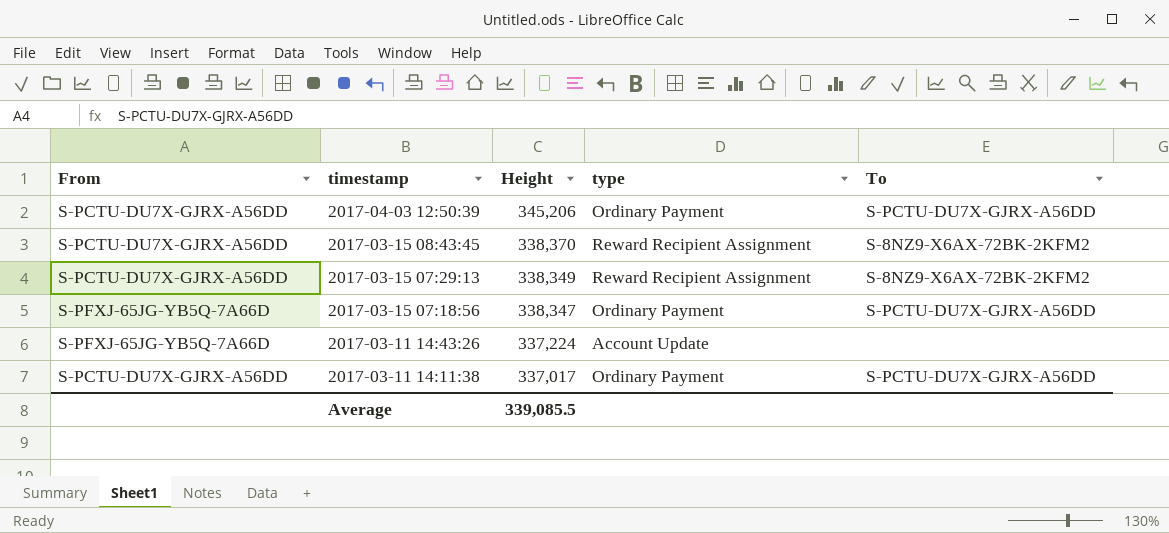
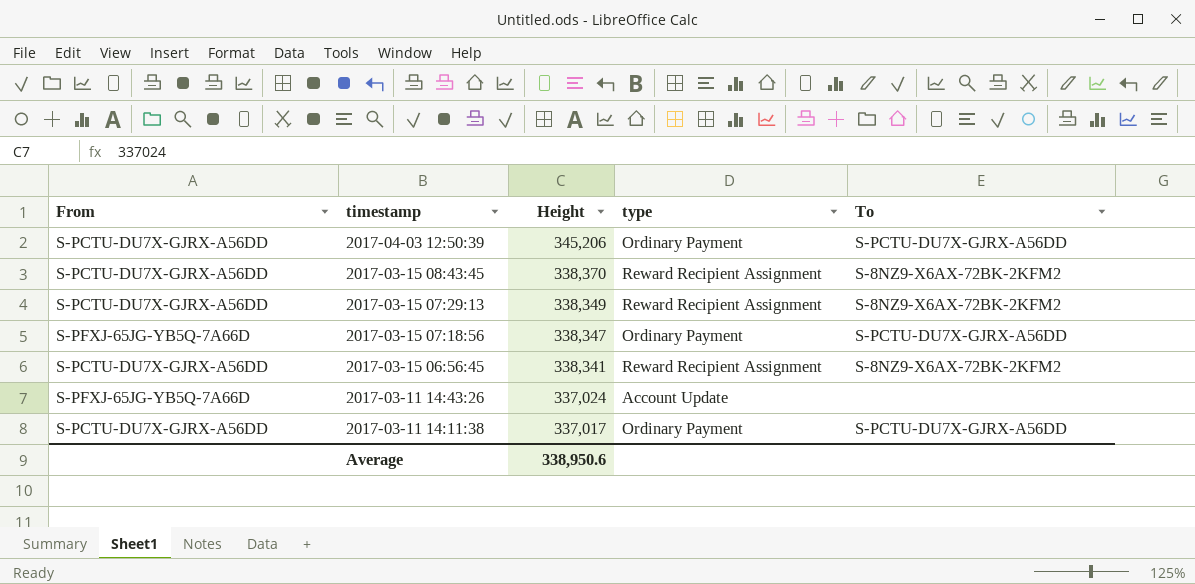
row 2017-03-15 06:56:45: none -> S-PCTU-DU7X-GJRX-A56DD | 338,341 | Reward Recipient Assignment | S-8NZ9-X6AX-72BK-2KFM2
2017-03-11 14:43:26 | Height: 337,224 -> 337,024
Average | Height: 339,085.5 -> 338,950.6

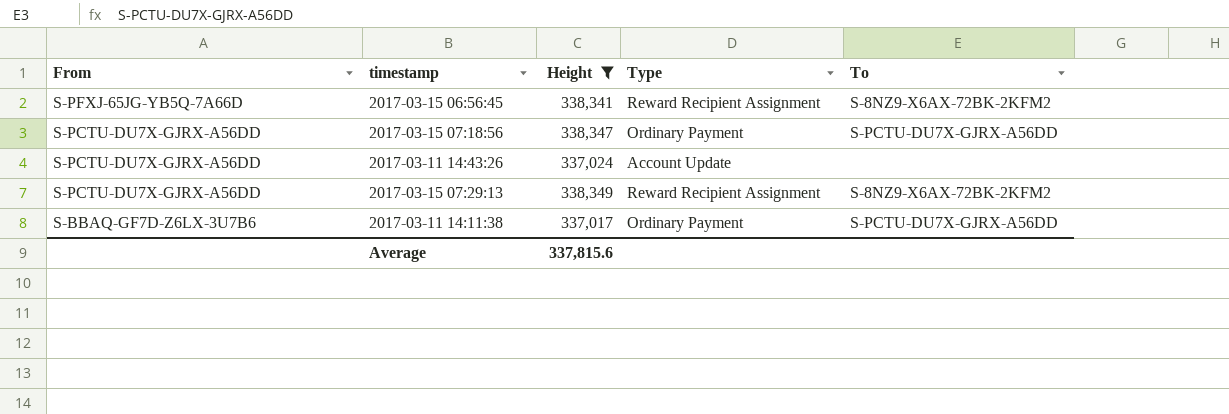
filter: none -> Height <= 338,349
row order: timestamp descending -> From descending
column name: type -> Type
2017-03-15 06:56:45 | From: S-PCTU-DU7X-GJRX-A56DD -> S-PFXJ-65JG-YB5Q-7A66D
2017-03-15 07:18:56 | From: S-PFXJ-65JG-YB5Q-7A66D -> S-PCTU-DU7X-GJRX-A56DD
2017-03-11 14:43:26 | From: S-PFXJ-65JG-YB5Q-7A66D -> S-PCTU-DU7X-GJRX-A56DD
2017-03-11 14:11:38 | From: S-PCTU-DU7X-GJRX-A56DD -> S-BBAQ-GF7D-Z6LX-3U7B6
Average | Height: 338,950.6 -> 337,815.6

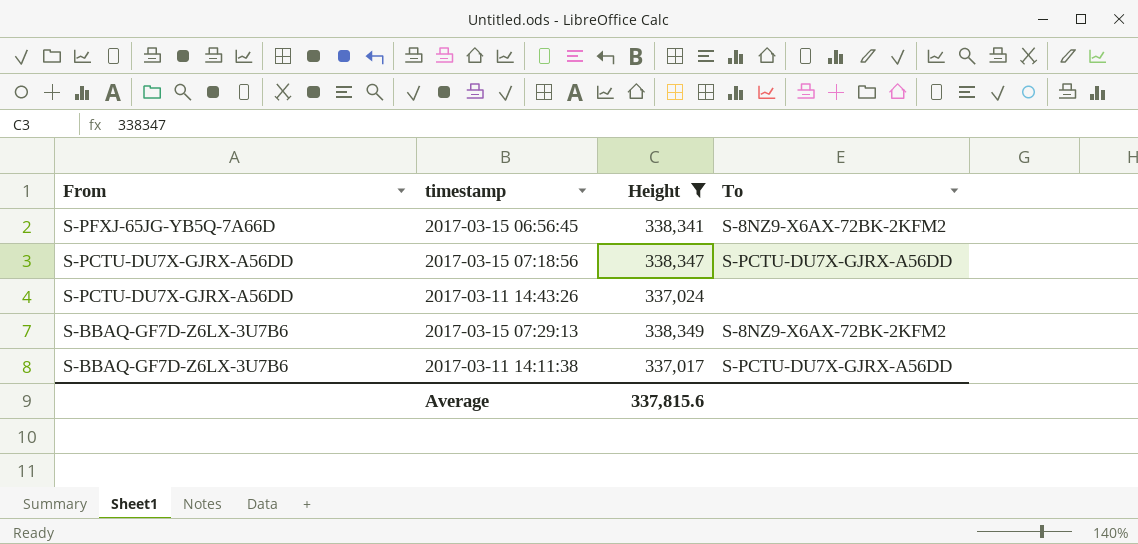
column Type | position: 4 -> none
2017-03-15 07:29:13 | From: S-PCTU-DU7X-GJRX-A56DD -> S-BBAQ-GF7D-Z6LX-3U7B6

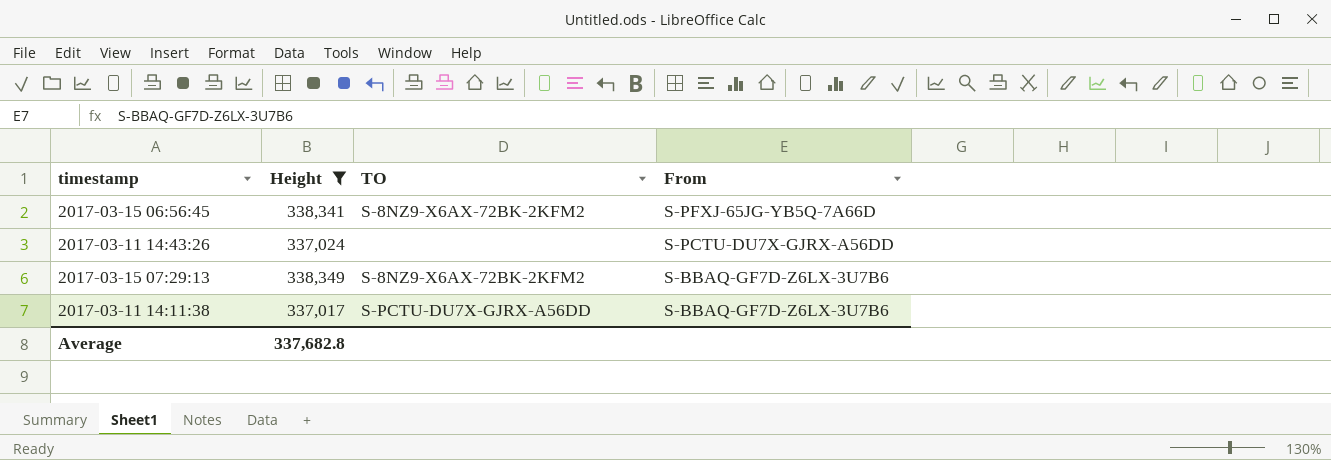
column name: To -> TO
column From | position: 1 -> 4
row 2017-03-15 07:18:56: S-PCTU-DU7X-GJRX-A56DD | 338,347 | S-PCTU-DU7X-GJRX-A56DD -> none
Average | Height: 337,815.6 -> 337,682.8

